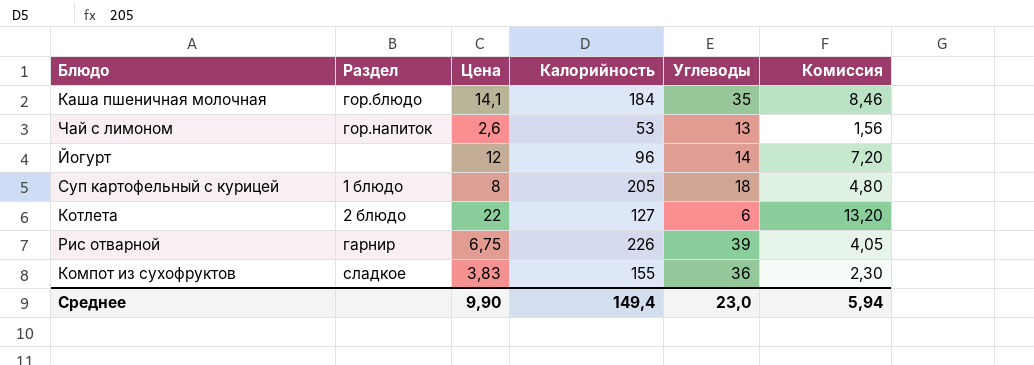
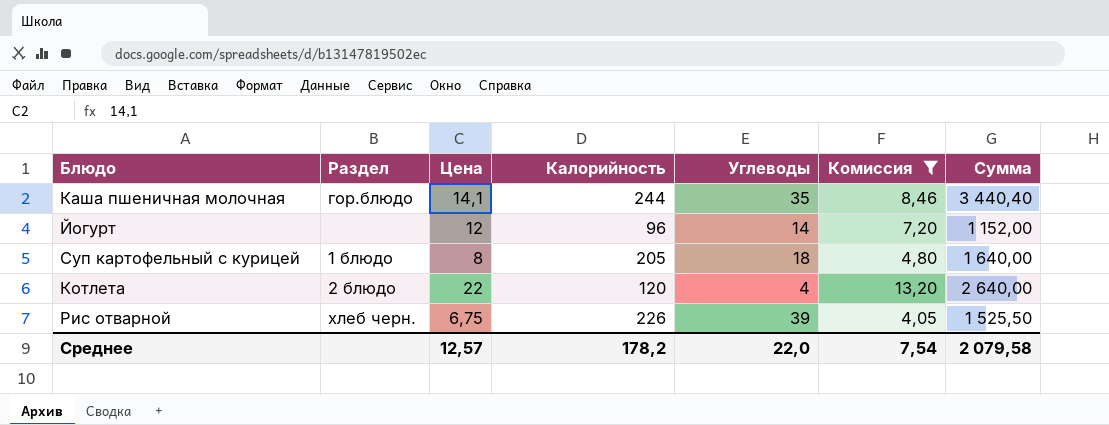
filter: none -> Комиссия >= 4,05
column Сумма | formula: none -> [Цена] * [Калорийность]
Каша пшеничная молочная | Калорийность: 184 -> 244
Котлета | Калорийность: 127 -> 120
Котлета | Углеводы: 6 -> 4
Рис отварной | Раздел: гарнир -> хлеб черн.
Среднее | Цена: 9,90 -> 12,57
Среднее | Калорийность: 149,4 -> 178,2
Среднее | Углеводы: 23,0 -> 22,0
Среднее | Комиссия: 5,94 -> 7,54

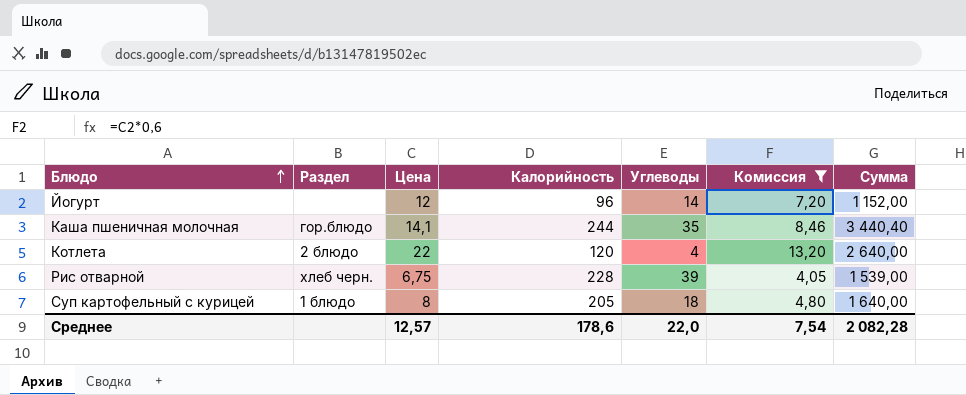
row order: none -> Блюдо ascending
Рис отварной | Калорийность: 226 -> 228
Рис отварной | Сумма: 1 525,50 -> 1 539,00
Среднее | Калорийность: 178,2 -> 178,6
Среднее | Сумма: 2 079,58 -> 2 082,28

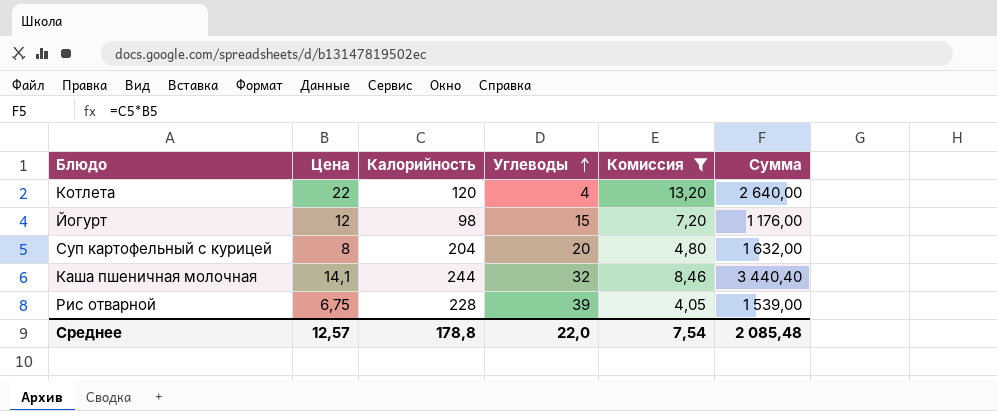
row order: Блюдо ascending -> Углеводы ascending
column Раздел | position: 2 -> none
Йогурт | Калорийность: 96 -> 98
Йогурт | Углеводы: 14 -> 15
Йогурт | Сумма: 1 152,00 -> 1 176,00
Суп картофельный с курицей | Калорийность: 205 -> 204
Суп картофельный с курицей | Углеводы: 18 -> 20
Суп картофельный с курицей | Сумма: 1 640,00 -> 1 632,00
Каша пшеничная молочная | Углеводы: 35 -> 32
Среднее | Калорийность: 178,6 -> 178,8
Среднее | Сумма: 2 082,28 -> 2 085,48

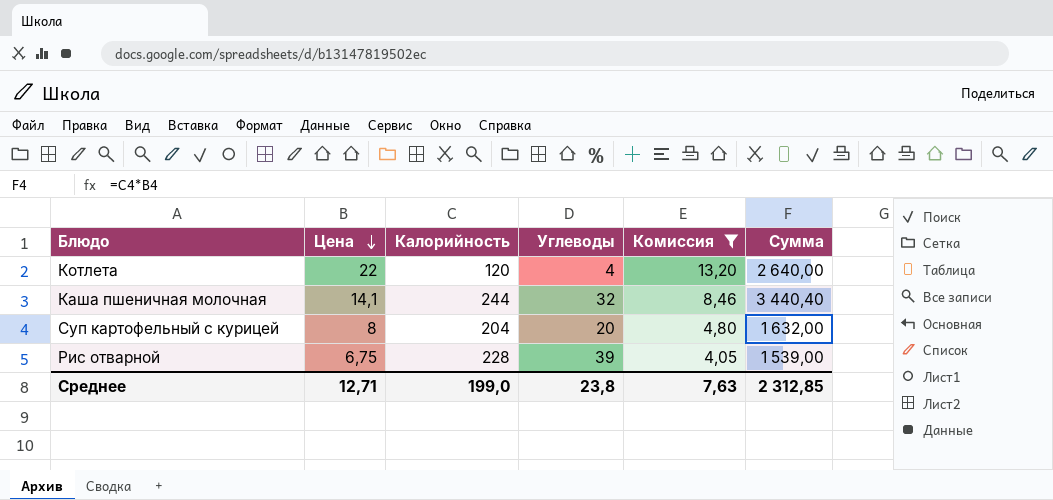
row order: Углеводы ascending -> Цена descending
row Йогурт: 12 | 98 | 15 | 7,20 | 1 176,00 -> none
Среднее | Цена: 12,57 -> 12,71
Среднее | Калорийность: 178,8 -> 199,0
Среднее | Углеводы: 22,0 -> 23,8
Среднее | Комиссия: 7,54 -> 7,63
Среднее | Сумма: 2 085,48 -> 2 312,85

